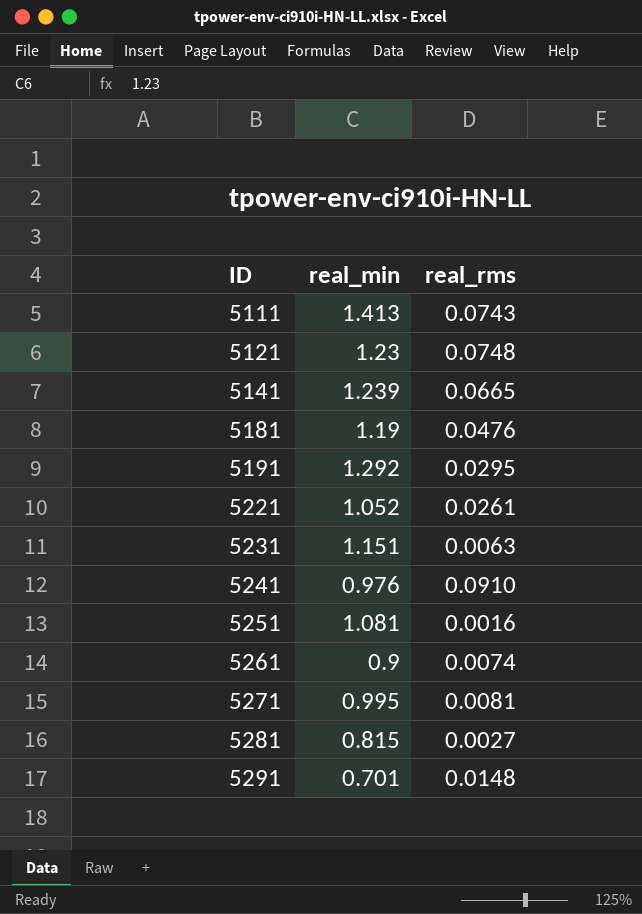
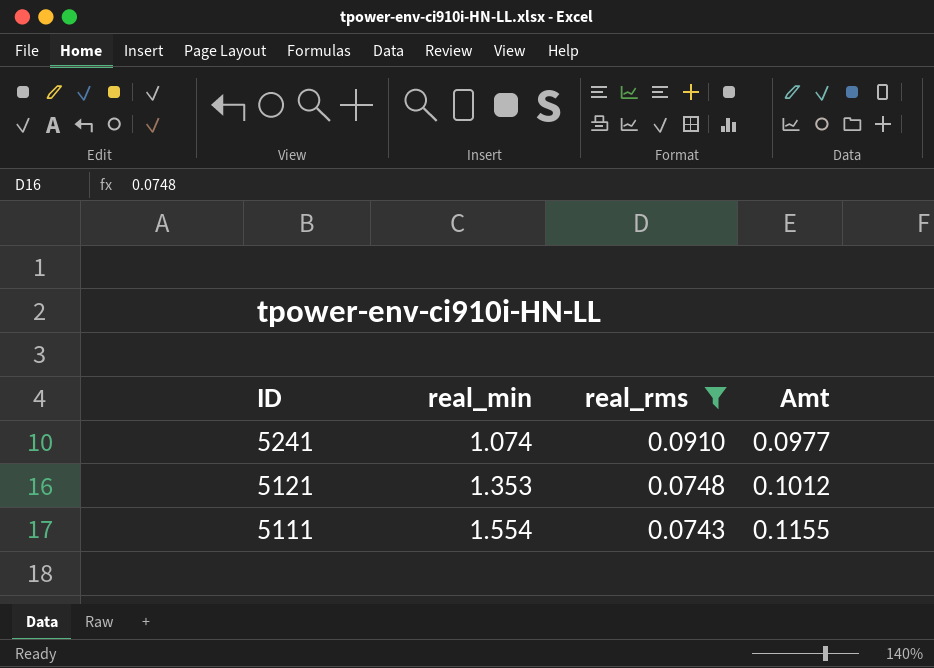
filter: none -> real_rms >= 0.0743
row order: ID ascending -> ID descending
column Amt | formula: none -> [real_min] * [real_rms]
5241 | real_min: 0.976 -> 1.074
5121 | real_min: 1.23 -> 1.353
5111 | real_min: 1.413 -> 1.554

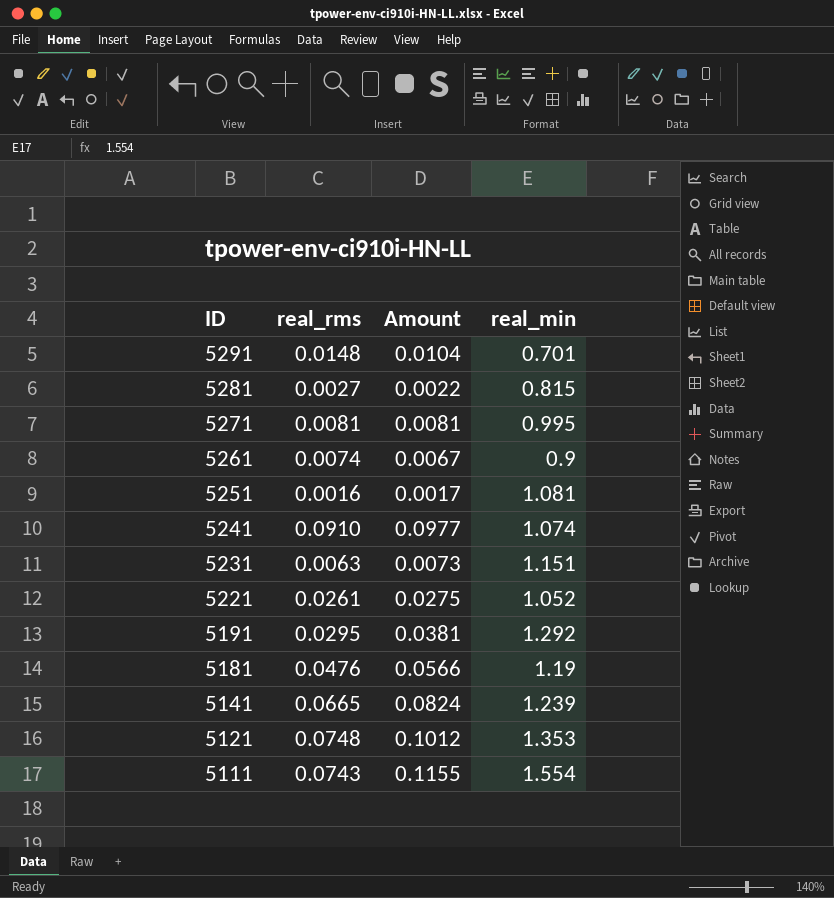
filter: real_rms >= 0.0743 -> none
column name: Amt -> Amount
column real_min | position: 2 -> 4

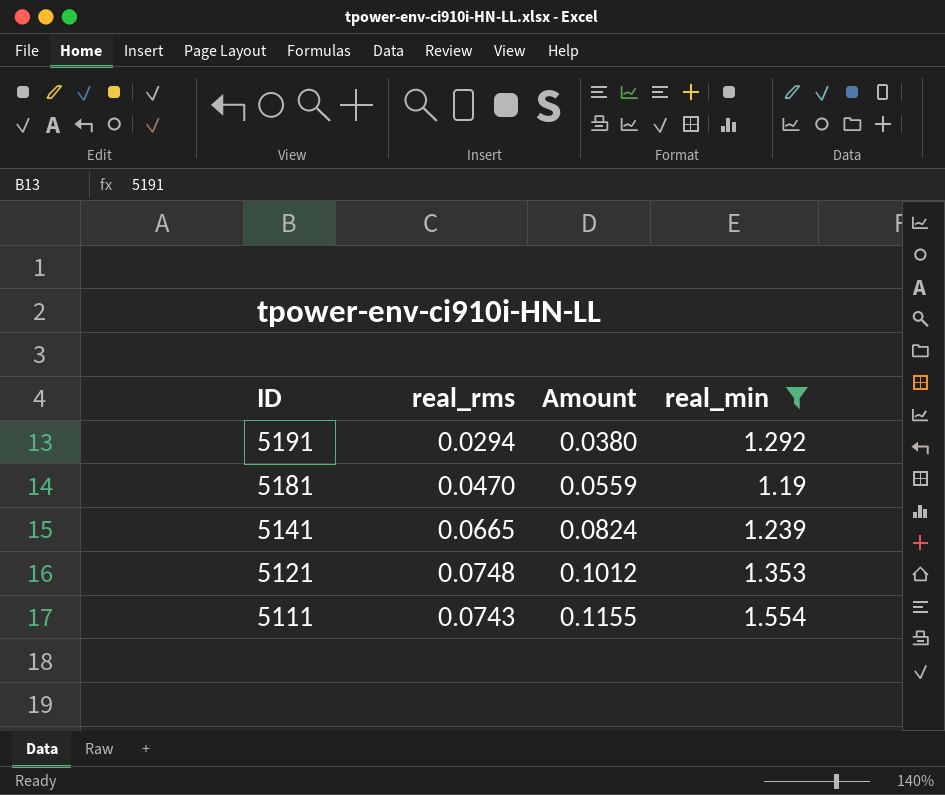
filter: none -> real_min >= 1.19
5191 | real_rms: 0.0295 -> 0.0294
5191 | Amount: 0.0381 -> 0.0380
5181 | real_rms: 0.0476 -> 0.0470
5181 | Amount: 0.0566 -> 0.0559

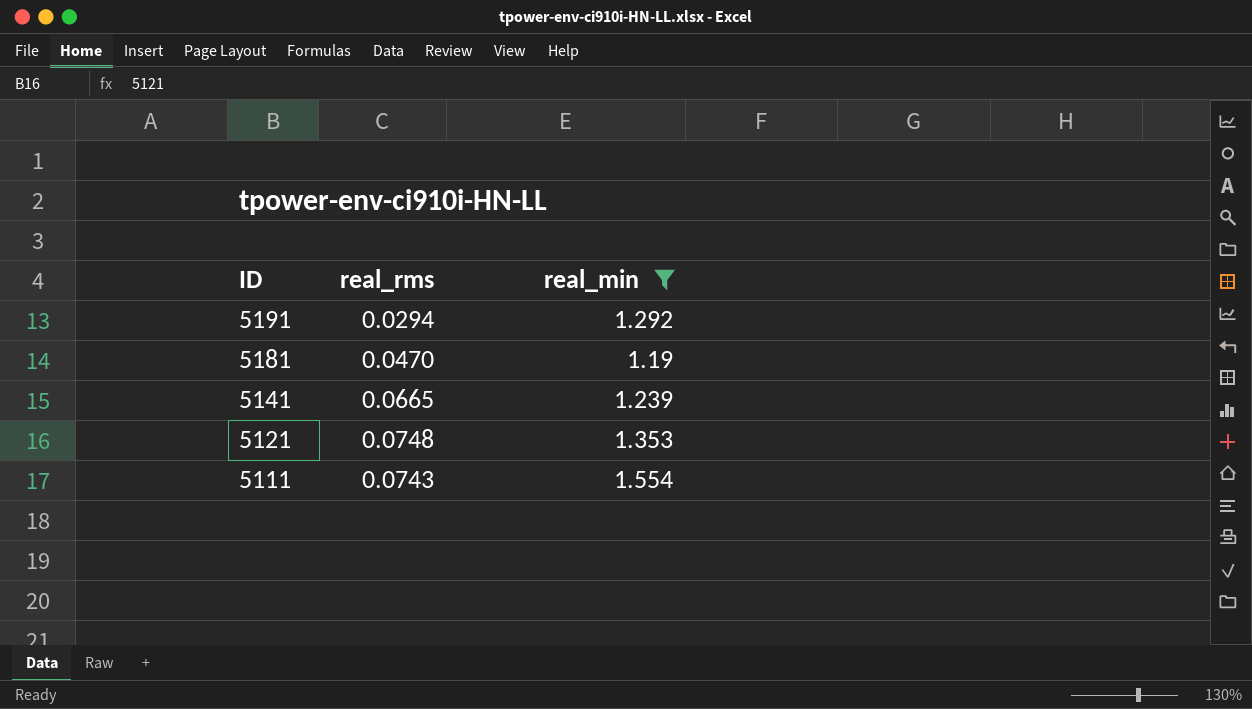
column Amount | formula: [real_rms] * [real_min] -> none

